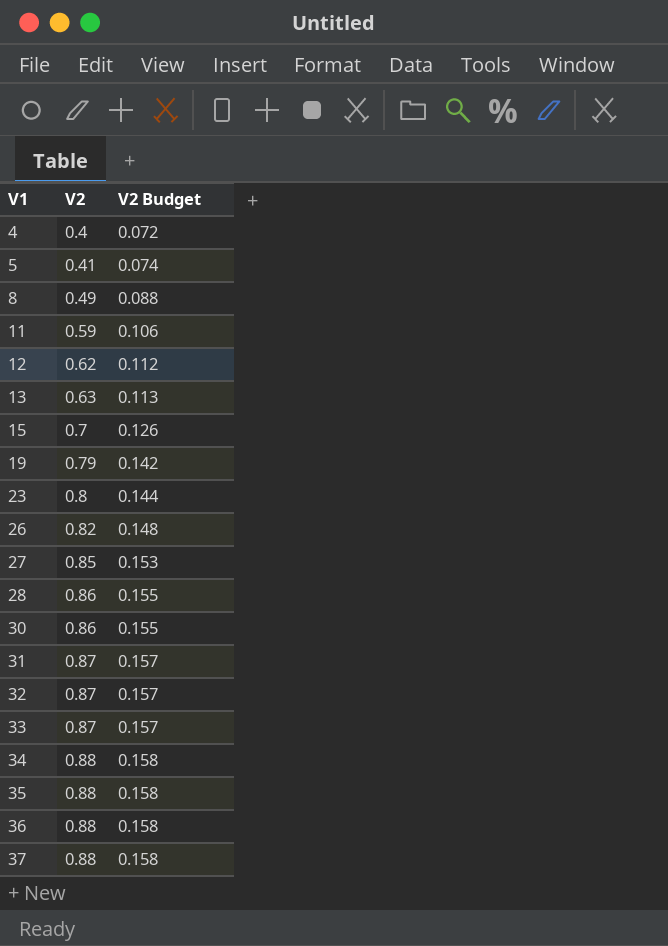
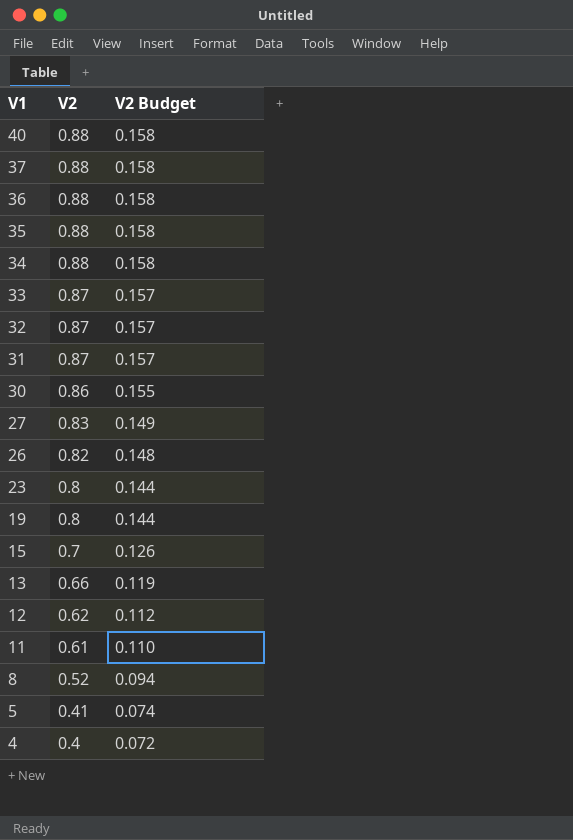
row order: V1 ascending -> V1 descending
row 28: 0.86 | 0.155 -> none
row 40: none -> 0.88 | 0.158
27 | V2: 0.85 -> 0.83
27 | V2 Budget: 0.153 -> 0.149
19 | V2: 0.79 -> 0.8
19 | V2 Budget: 0.142 -> 0.144
13 | V2: 0.63 -> 0.66
13 | V2 Budget: 0.113 -> 0.119
11 | V2: 0.59 -> 0.61
11 | V2 Budget: 0.106 -> 0.110
8 | V2: 0.49 -> 0.52
8 | V2 Budget: 0.088 -> 0.094

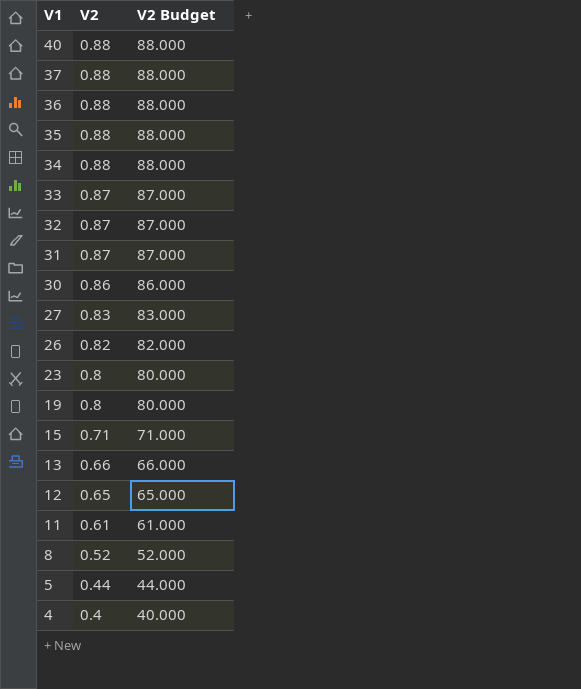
column V2 Budget | formula: [V2] * 0.18 -> [V2] * 100
15 | V2: 0.7 -> 0.71
12 | V2: 0.62 -> 0.65
5 | V2: 0.41 -> 0.44

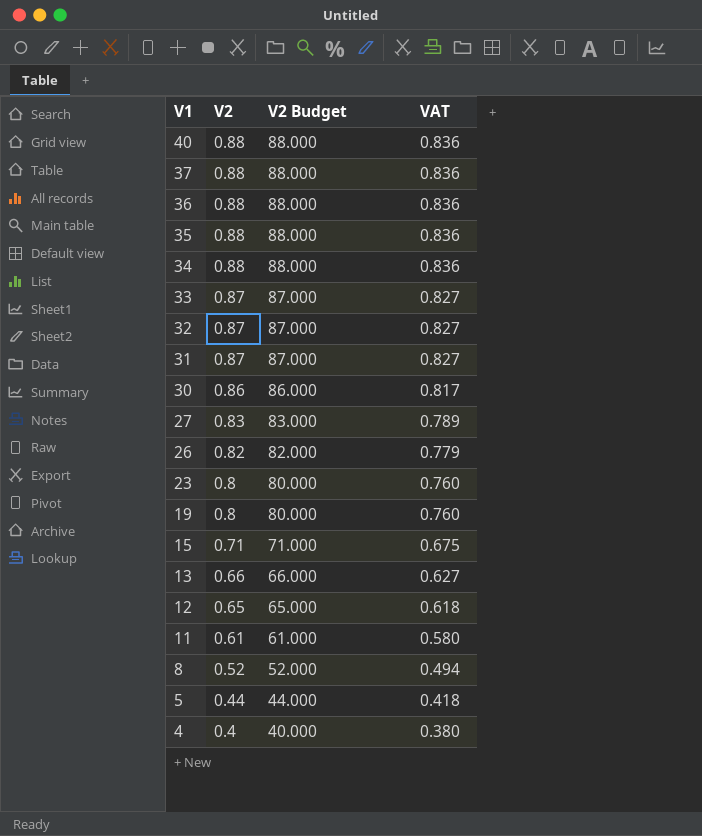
column VAT | formula: none -> [V2] * 0.95

